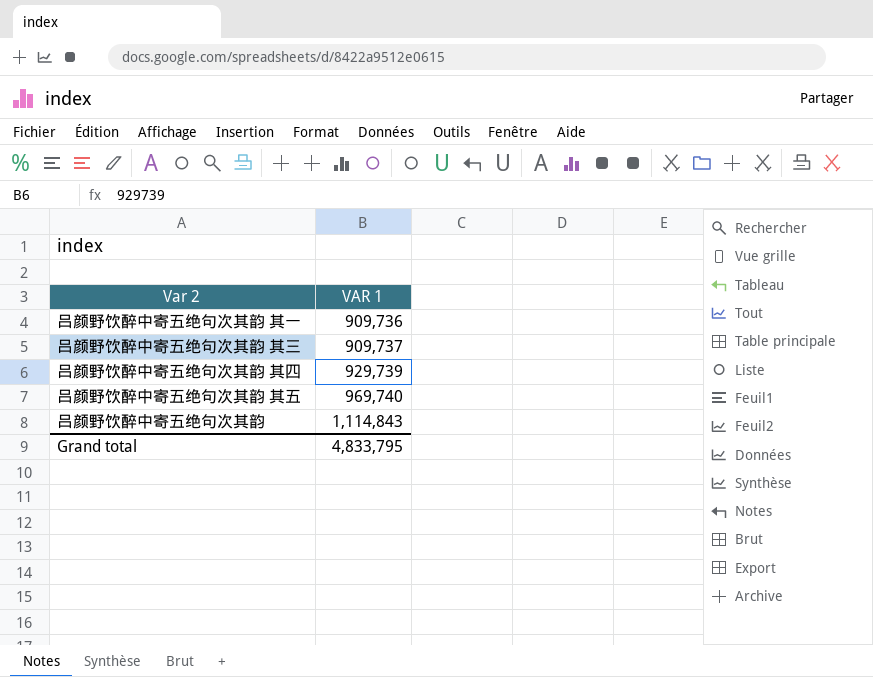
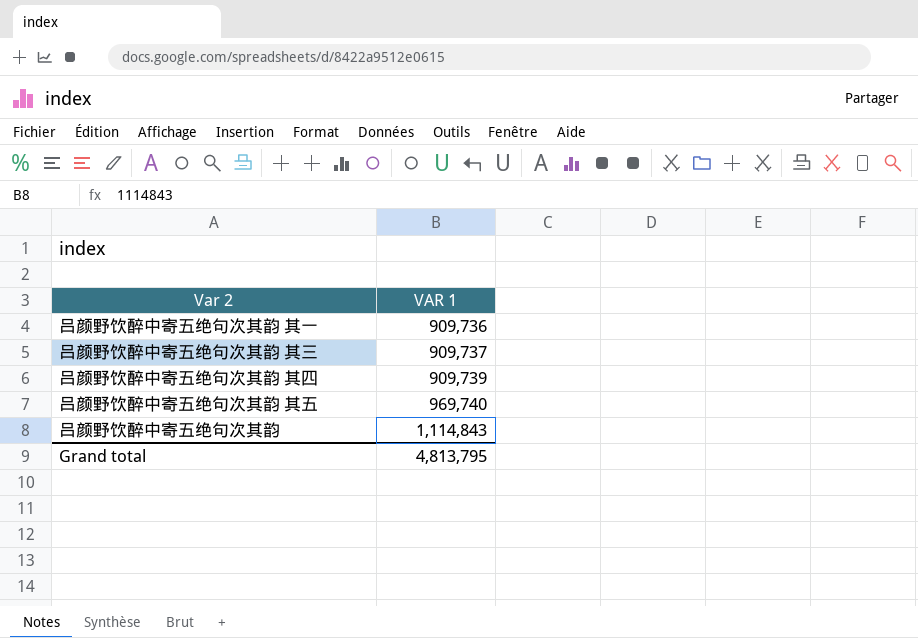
吕颜野饮醉中寄五绝句次其韵 其四 | VAR 1: 929,739 -> 909,739
Grand total | VAR 1: 4,833,795 -> 4,813,795

